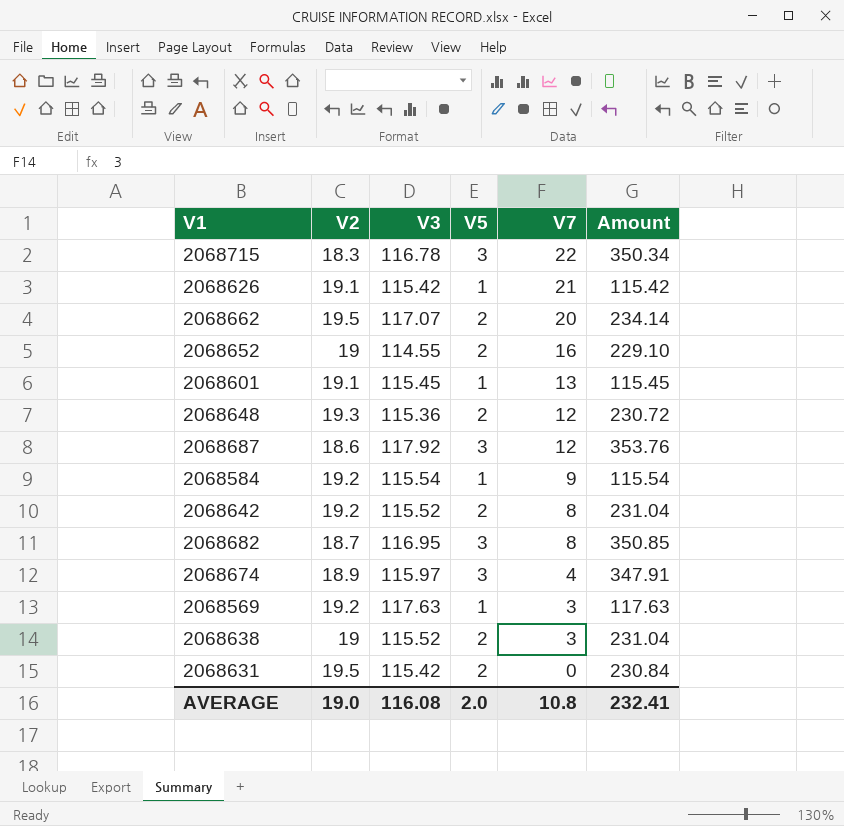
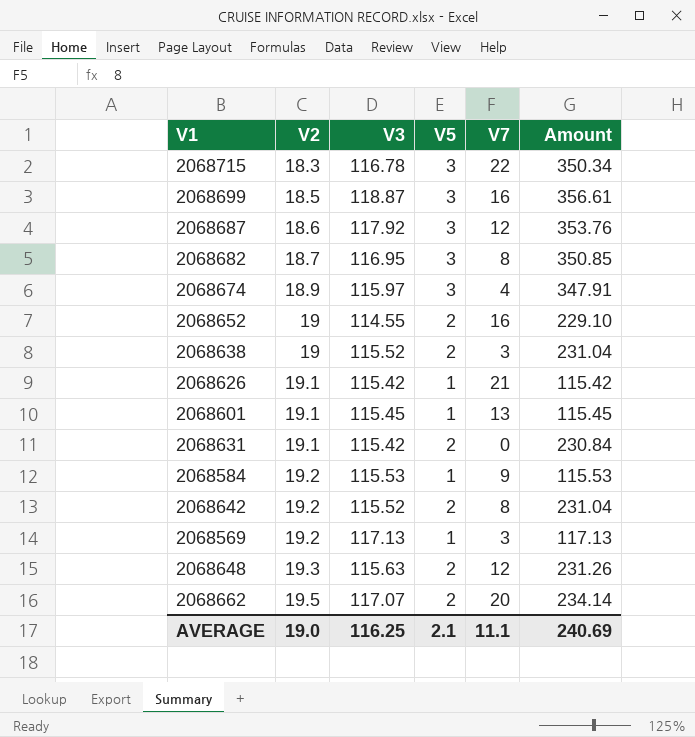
row order: V7 descending -> V2 ascending
row 2068699: none -> 18.5 | 118.87 | 3 | 16 | 356.61
2068631 | V2: 19.5 -> 19.1
2068584 | V3: 115.54 -> 115.53
2068584 | Amount: 115.54 -> 115.53
2068569 | V3: 117.63 -> 117.13
2068569 | Amount: 117.63 -> 117.13
2068648 | V3: 115.36 -> 115.63
2068648 | Amount: 230.72 -> 231.26
AVERAGE | V3: 116.08 -> 116.25
AVERAGE | V5: 2.0 -> 2.1
AVERAGE | V7: 10.8 -> 11.1
AVERAGE | Amount: 232.41 -> 240.69

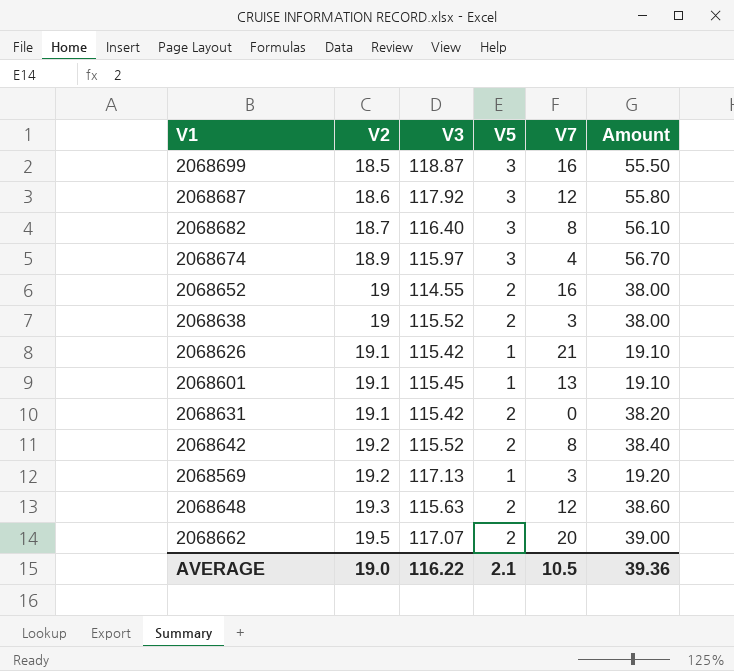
column Amount | formula: [V3] * [V5] -> [V2] * [V5]
row 2068715: 18.3 | 116.78 | 3 | 22 | 350.34 -> none
row 2068584: 19.2 | 115.53 | 1 | 9 | 115.53 -> none
2068682 | V3: 116.95 -> 116.40
AVERAGE | V3: 116.25 -> 116.22
AVERAGE | V7: 11.1 -> 10.5
AVERAGE | Amount: 240.69 -> 39.36

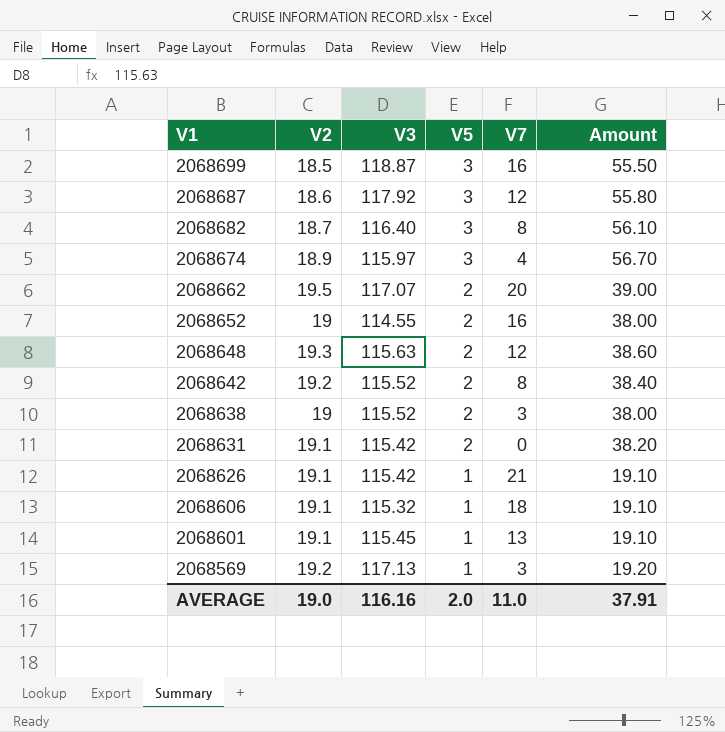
row order: V2 ascending -> V1 descending
row 2068606: none -> 19.1 | 115.32 | 1 | 18 | 19.10
AVERAGE | V3: 116.22 -> 116.16
AVERAGE | V5: 2.1 -> 2.0
AVERAGE | V7: 10.5 -> 11.0
AVERAGE | Amount: 39.36 -> 37.91

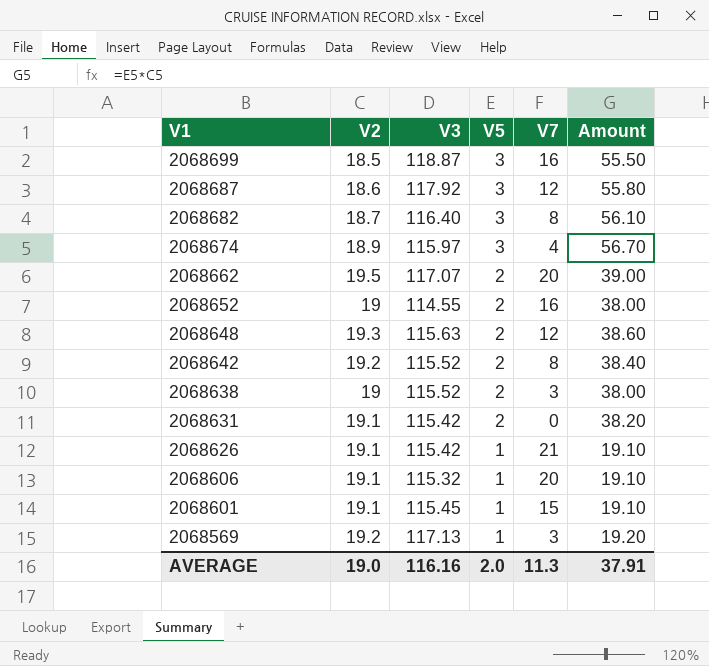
2068606 | V7: 18 -> 20
2068601 | V7: 13 -> 15
AVERAGE | V7: 11.0 -> 11.3

